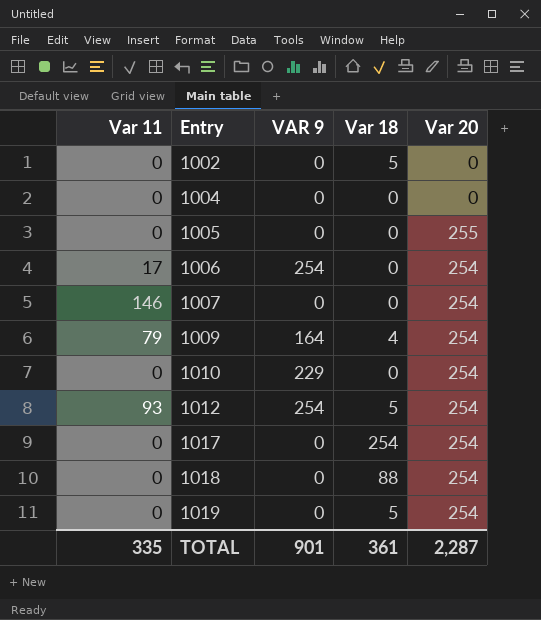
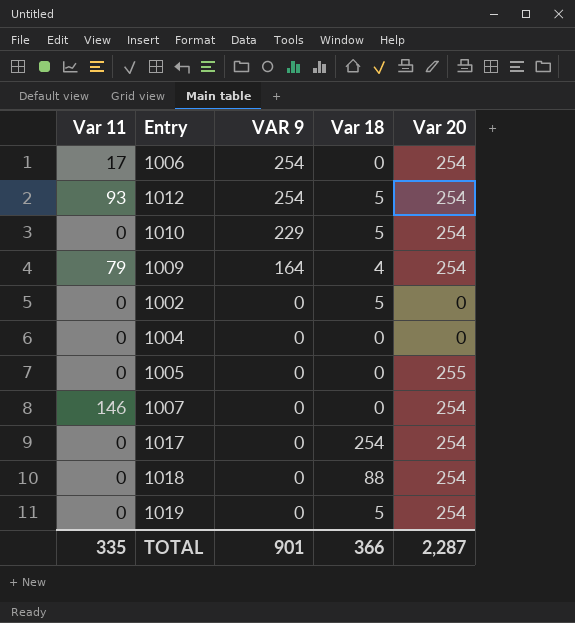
row order: Entry ascending -> VAR 9 descending
1010 | Var 18: 0 -> 5
TOTAL | Var 18: 361 -> 366

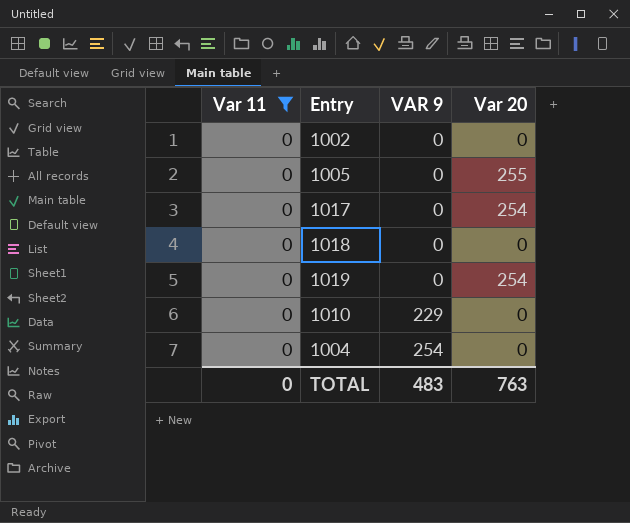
filter: none -> Var 11 = 0
row order: VAR 9 descending -> VAR 9 ascending
column Var 18 | position: 4 -> none
1018 | Var 20: 254 -> 0
1010 | Var 20: 254 -> 0
1004 | VAR 9: 0 -> 254
TOTAL | Var 11: 335 -> 0
TOTAL | VAR 9: 901 -> 483
TOTAL | Var 20: 2,287 -> 763

